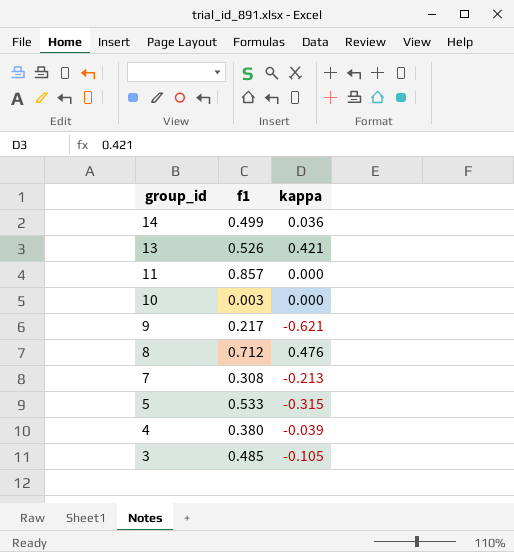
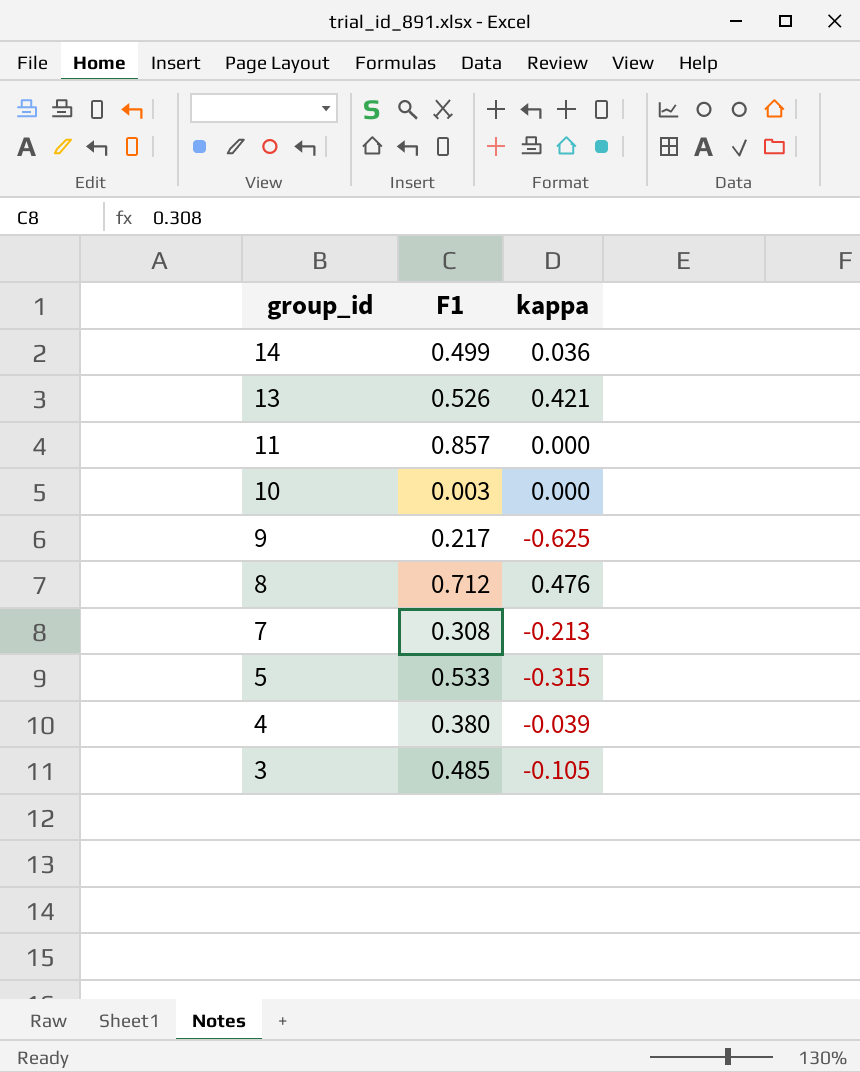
column name: f1 -> F1
9 | kappa: -0.621 -> -0.625

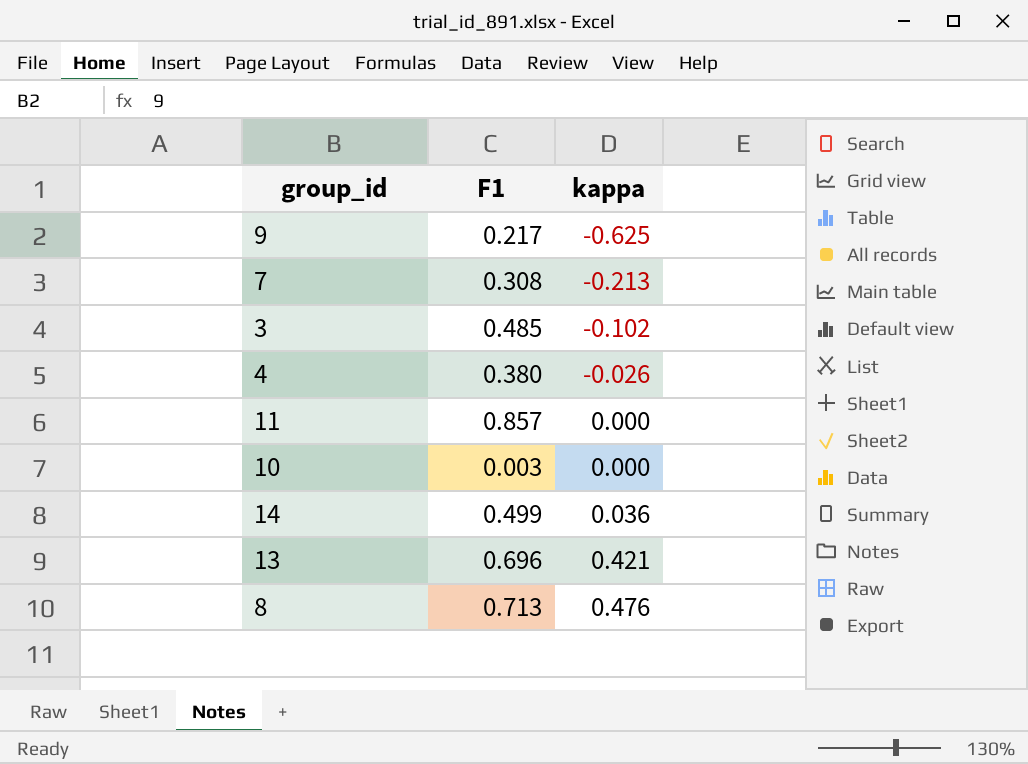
row order: group_id descending -> kappa ascending
row 5: 0.533 | -0.315 -> none
3 | kappa: -0.105 -> -0.102
4 | kappa: -0.039 -> -0.026
13 | F1: 0.526 -> 0.696
8 | F1: 0.712 -> 0.713

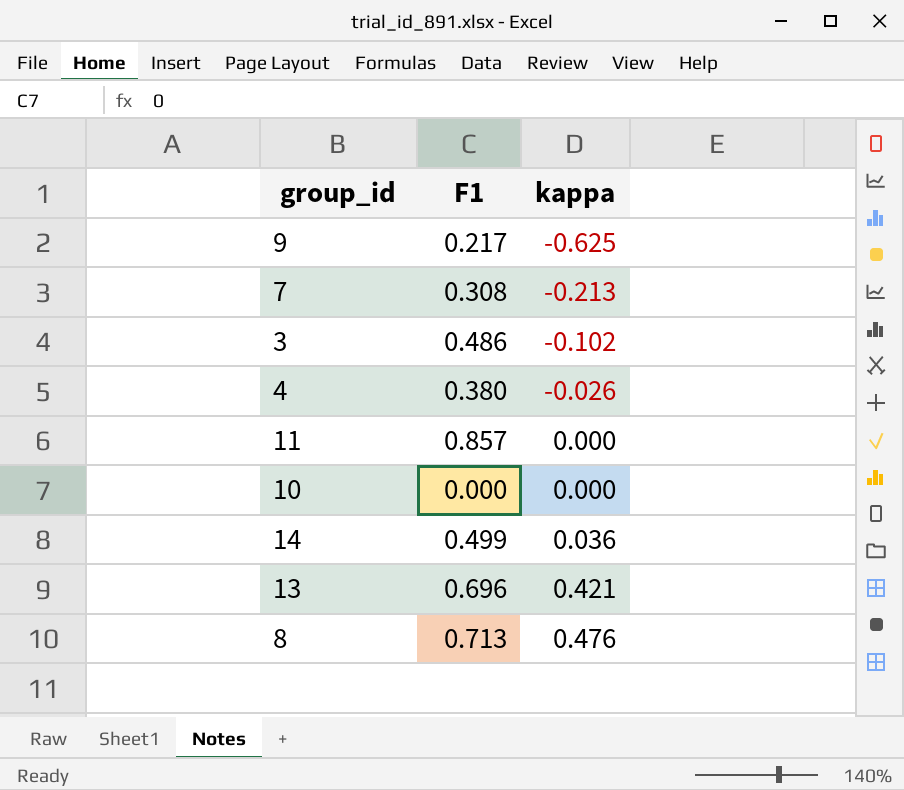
3 | F1: 0.485 -> 0.486
10 | F1: 0.003 -> 0.000

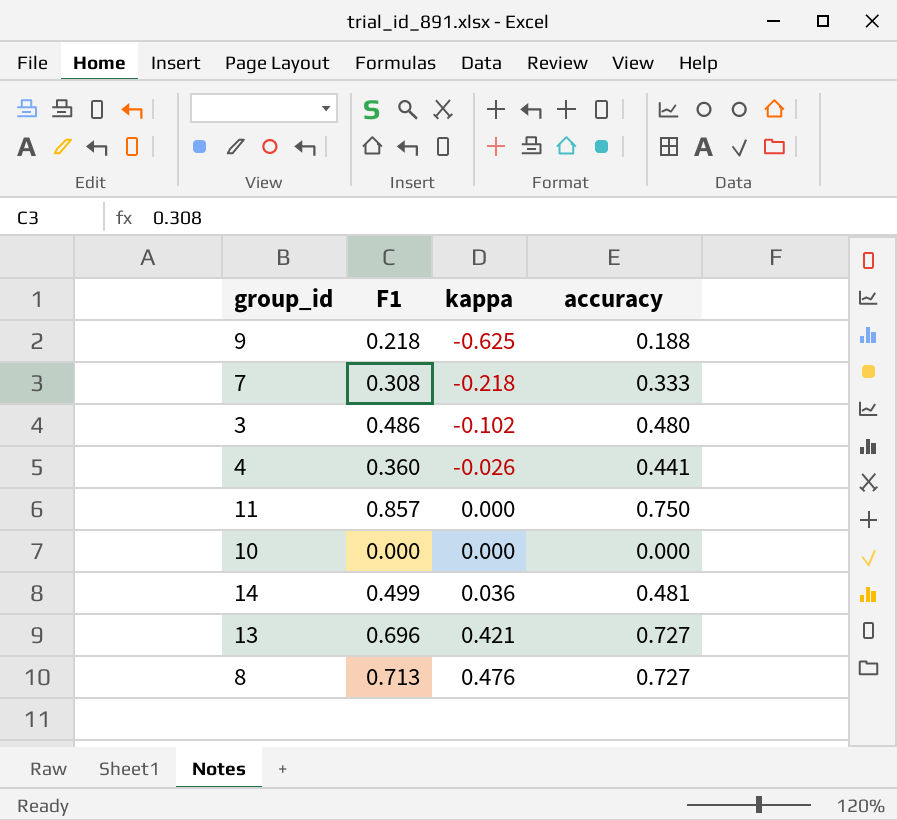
column accuracy | position: none -> 4
9 | F1: 0.217 -> 0.218
7 | kappa: -0.213 -> -0.218
4 | F1: 0.380 -> 0.360

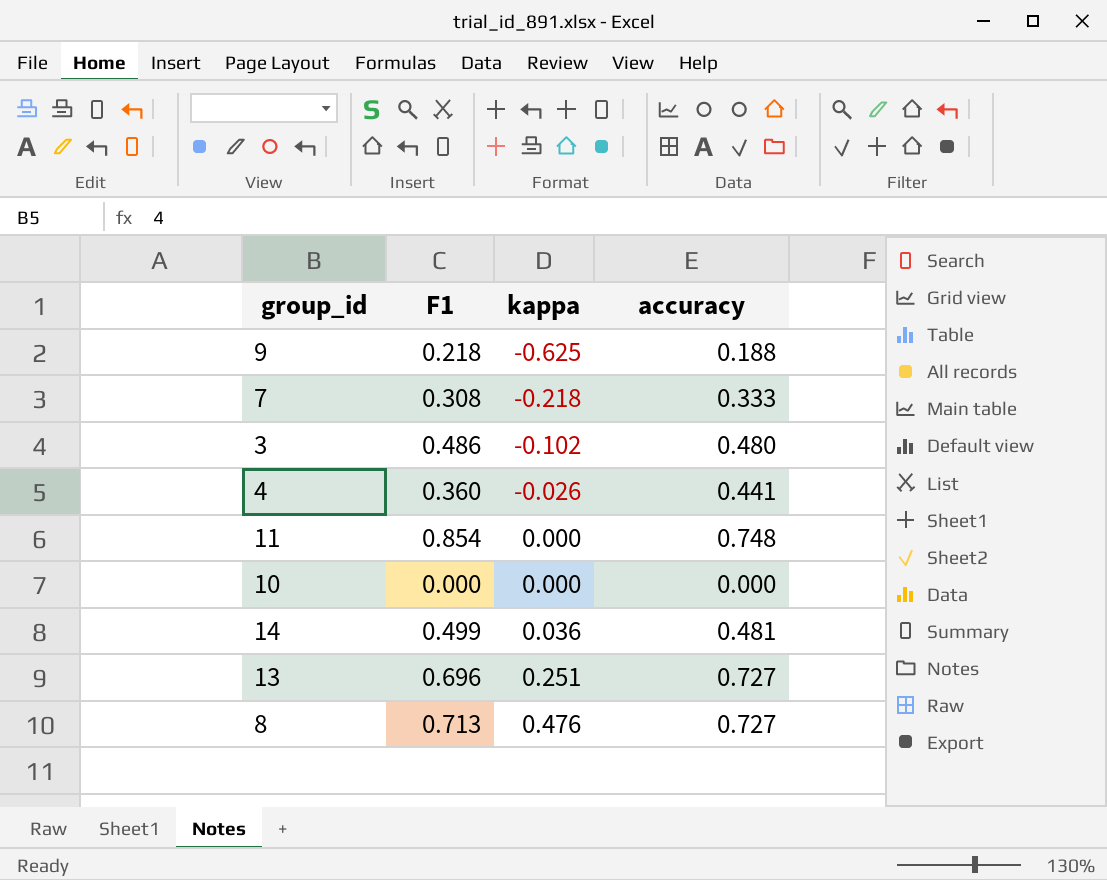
11 | F1: 0.857 -> 0.854
11 | accuracy: 0.750 -> 0.748
13 | kappa: 0.421 -> 0.251

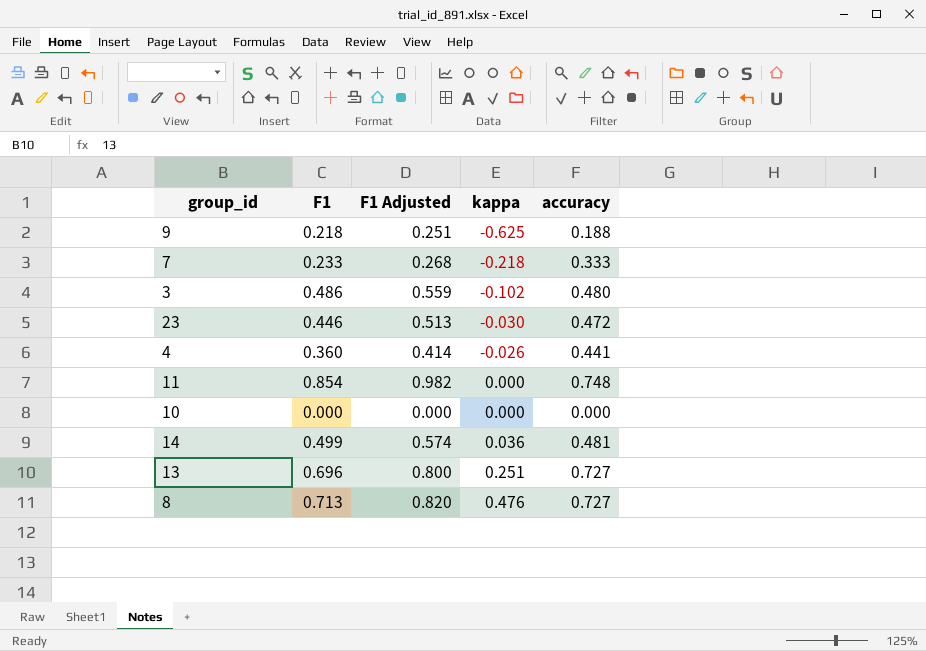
column F1 Adjusted | formula: none -> [F1] * 1.15
7 | F1: 0.308 -> 0.233
row 23: none -> 0.446 | 0.513 | -0.030 | 0.472

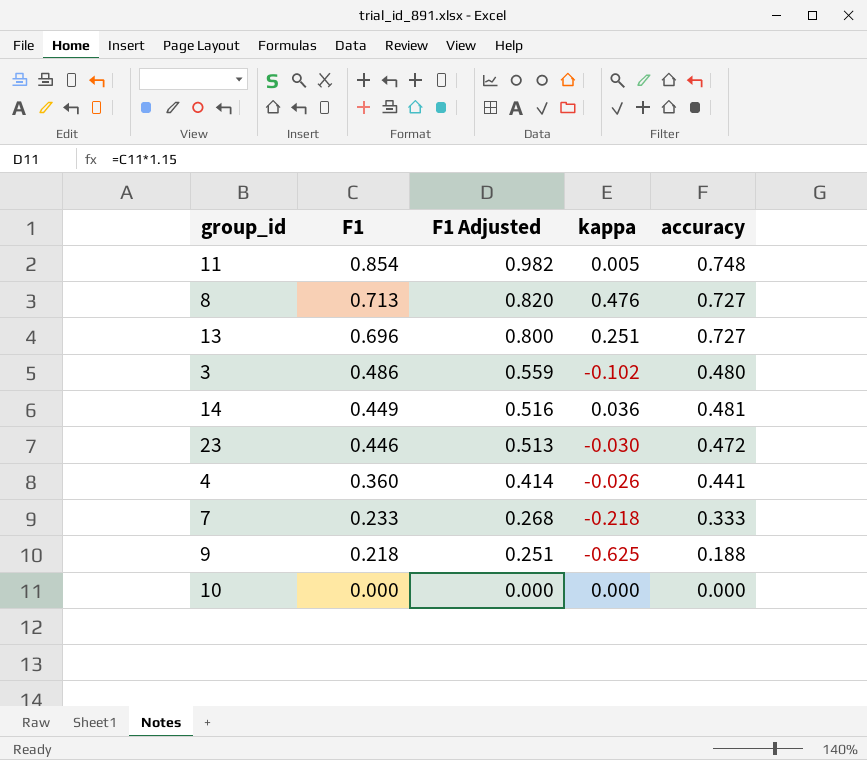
row order: kappa ascending -> F1 descending
11 | kappa: 0.000 -> 0.005
14 | F1: 0.499 -> 0.449
14 | F1 Adjusted: 0.574 -> 0.516

